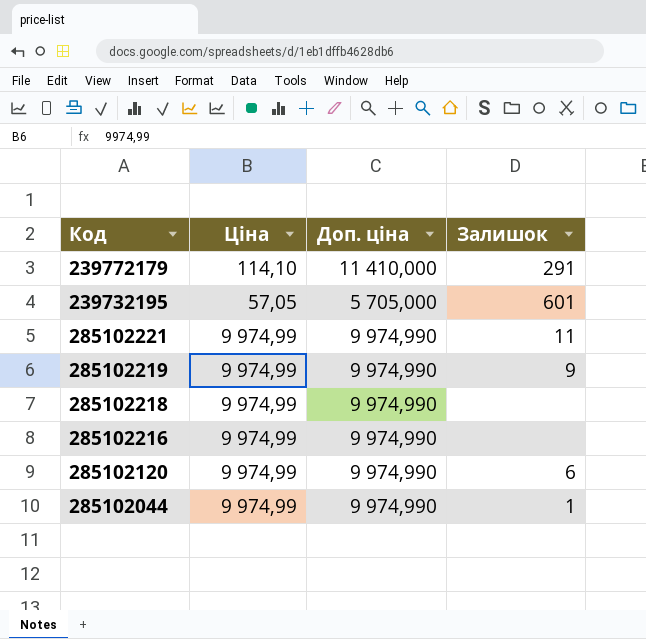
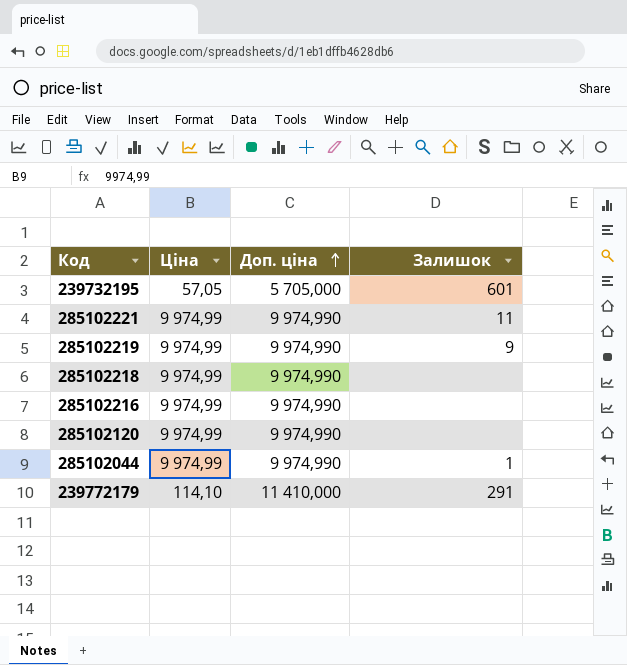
row order: none -> Доп. ціна ascending
285102120 | Залишок: 6 -> none

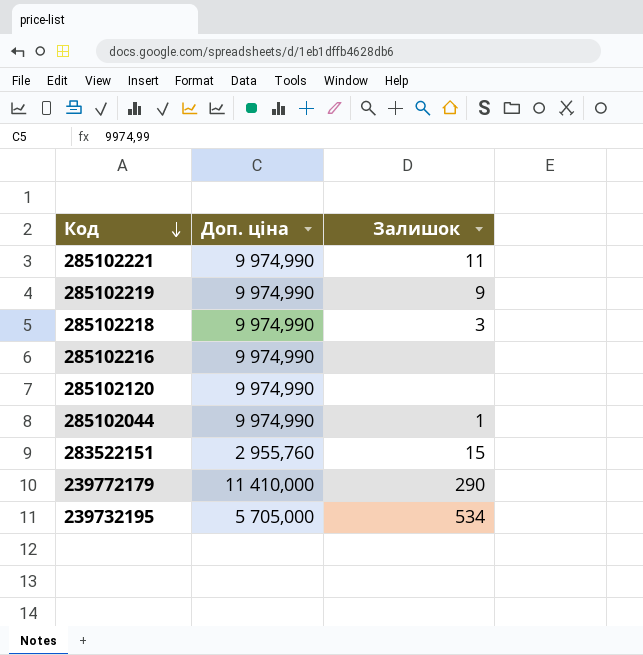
row order: Доп. ціна ascending -> Код descending
column Ціна | position: 2 -> none
285102218 | Залишок: none -> 3
row 283522151: none -> 2 955,760 | 15
239772179 | Залишок: 291 -> 290
239732195 | Залишок: 601 -> 534

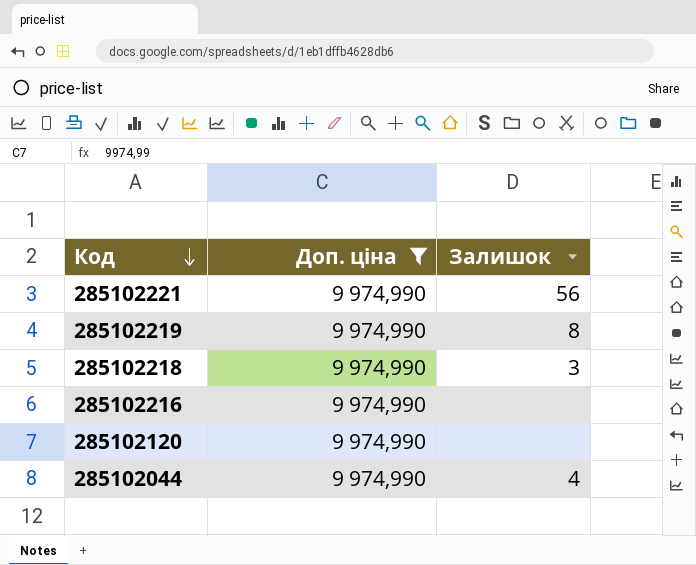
filter: none -> Доп. ціна = 9 974,990
285102221 | Залишок: 11 -> 56
285102219 | Залишок: 9 -> 8
285102044 | Залишок: 1 -> 4

